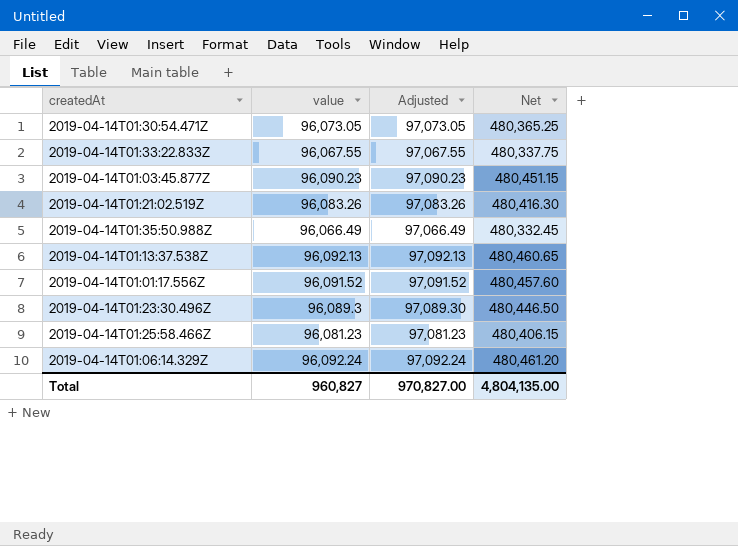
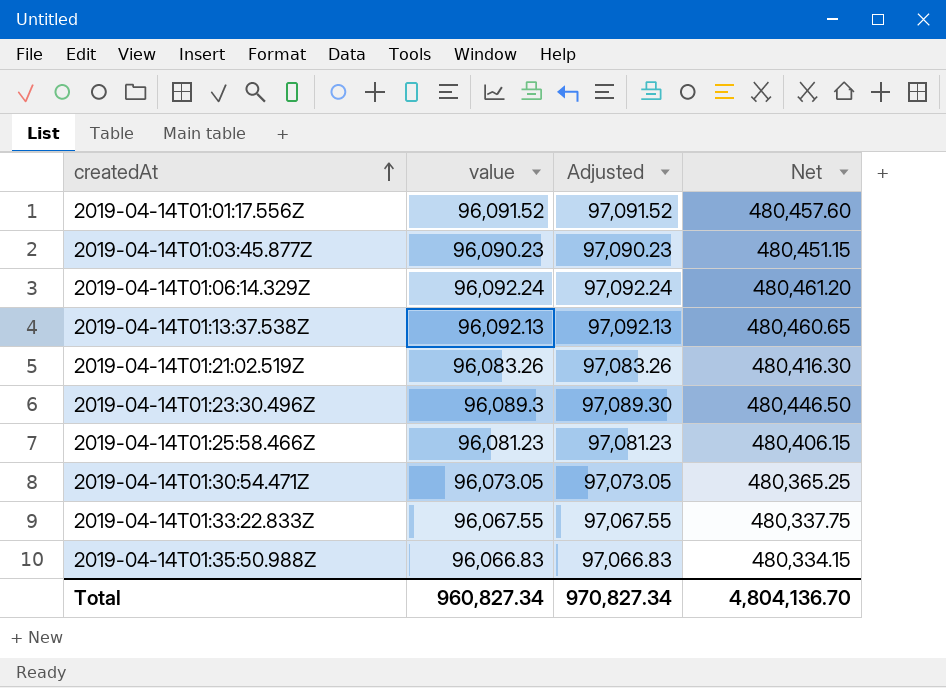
row order: none -> createdAt ascending
2019-04-14T01:35:50.988Z | value: 96,066.49 -> 96,066.83
2019-04-14T01:35:50.988Z | Adjusted: 97,066.49 -> 97,066.83
2019-04-14T01:35:50.988Z | Net: 480,332.45 -> 480,334.15
Total | value: 960,827 -> 960,827.34
Total | Adjusted: 970,827.00 -> 970,827.34
Total | Net: 4,804,135.00 -> 4,804,136.70

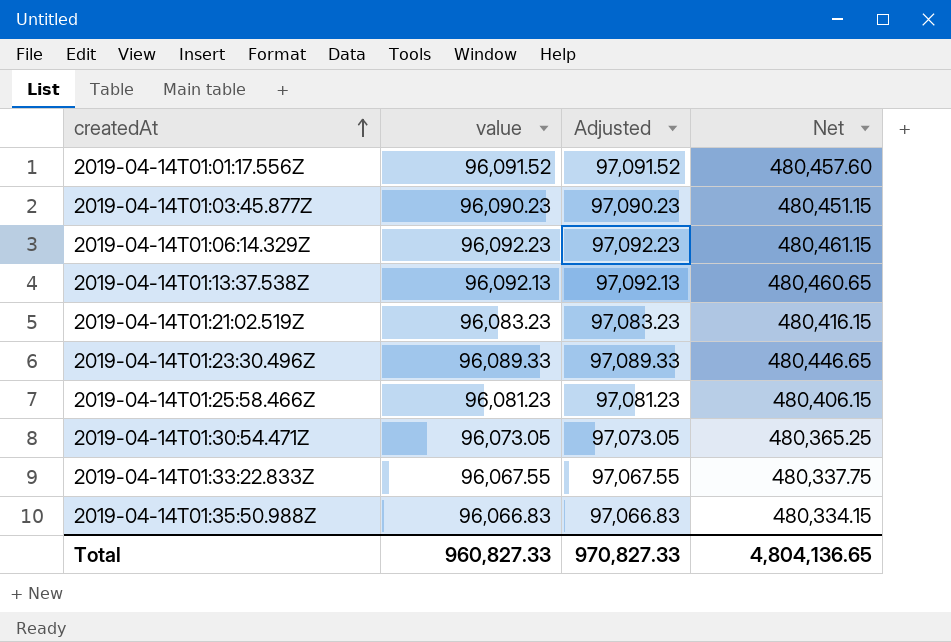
2019-04-14T01:06:14.329Z | value: 96,092.24 -> 96,092.23
2019-04-14T01:06:14.329Z | Adjusted: 97,092.24 -> 97,092.23
2019-04-14T01:06:14.329Z | Net: 480,461.20 -> 480,461.15
2019-04-14T01:21:02.519Z | value: 96,083.26 -> 96,083.23
2019-04-14T01:21:02.519Z | Adjusted: 97,083.26 -> 97,083.23
2019-04-14T01:21:02.519Z | Net: 480,416.30 -> 480,416.15
2019-04-14T01:23:30.496Z | value: 96,089.3 -> 96,089.33
2019-04-14T01:23:30.496Z | Adjusted: 97,089.30 -> 97,089.33
2019-04-14T01:23:30.496Z | Net: 480,446.50 -> 480,446.65
Total | value: 960,827.34 -> 960,827.33
Total | Adjusted: 970,827.34 -> 970,827.33
Total | Net: 4,804,136.70 -> 4,804,136.65

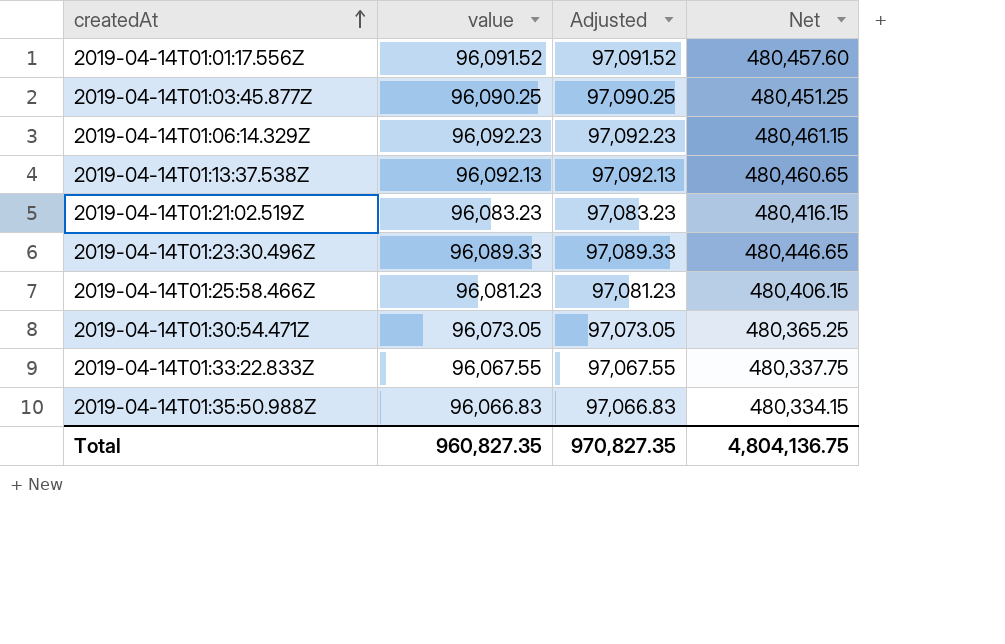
2019-04-14T01:03:45.877Z | value: 96,090.23 -> 96,090.25
2019-04-14T01:03:45.877Z | Adjusted: 97,090.23 -> 97,090.25
2019-04-14T01:03:45.877Z | Net: 480,451.15 -> 480,451.25
Total | value: 960,827.33 -> 960,827.35
Total | Adjusted: 970,827.33 -> 970,827.35
Total | Net: 4,804,136.65 -> 4,804,136.75

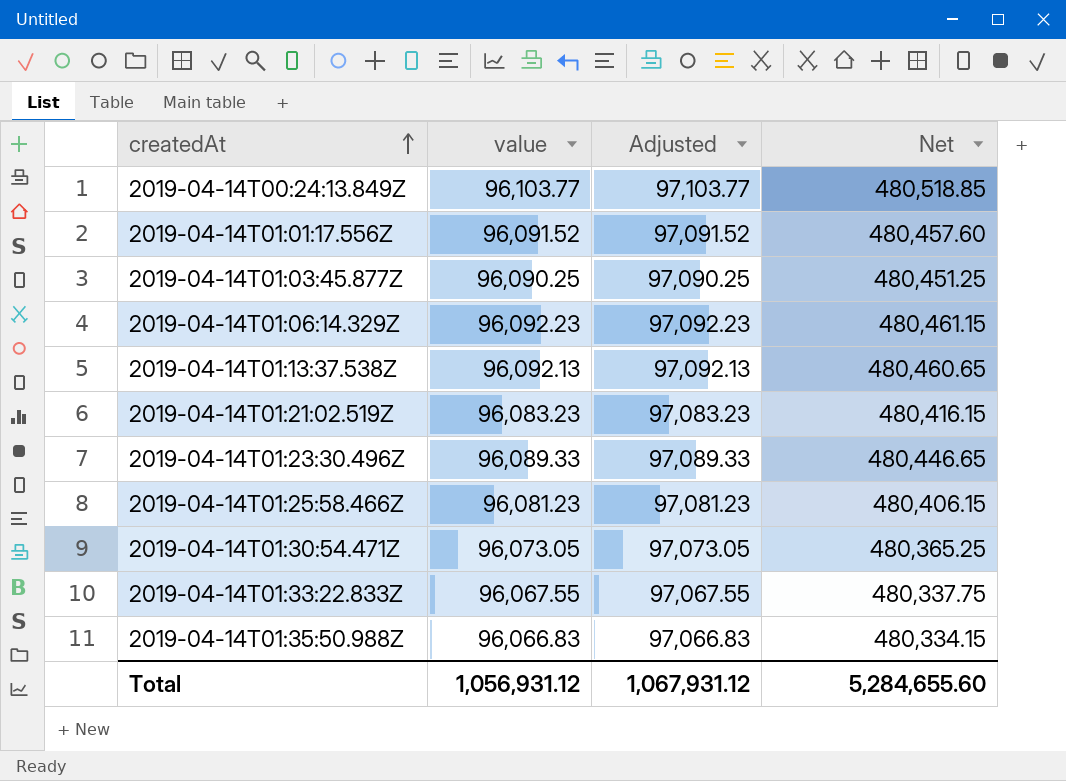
row 2019-04-14T00:24:13.849Z: none -> 96,103.77 | 97,103.77 | 480,518.85
Total | value: 960,827.35 -> 1,056,931.12
Total | Adjusted: 970,827.35 -> 1,067,931.12
Total | Net: 4,804,136.75 -> 5,284,655.60

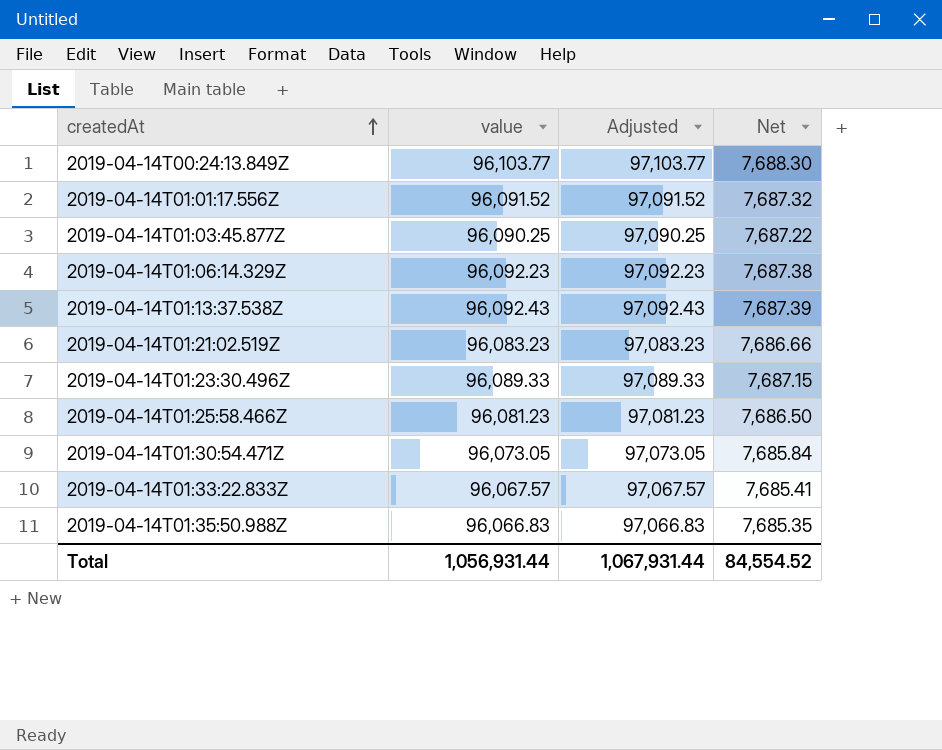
column Net | formula: [value] * 5 -> [value] * 0.08
2019-04-14T01:13:37.538Z | value: 96,092.13 -> 96,092.43
2019-04-14T01:13:37.538Z | Adjusted: 97,092.13 -> 97,092.43
2019-04-14T01:33:22.833Z | value: 96,067.55 -> 96,067.57
2019-04-14T01:33:22.833Z | Adjusted: 97,067.55 -> 97,067.57
Total | value: 1,056,931.12 -> 1,056,931.44
Total | Adjusted: 1,067,931.12 -> 1,067,931.44
Total | Net: 5,284,655.60 -> 84,554.52

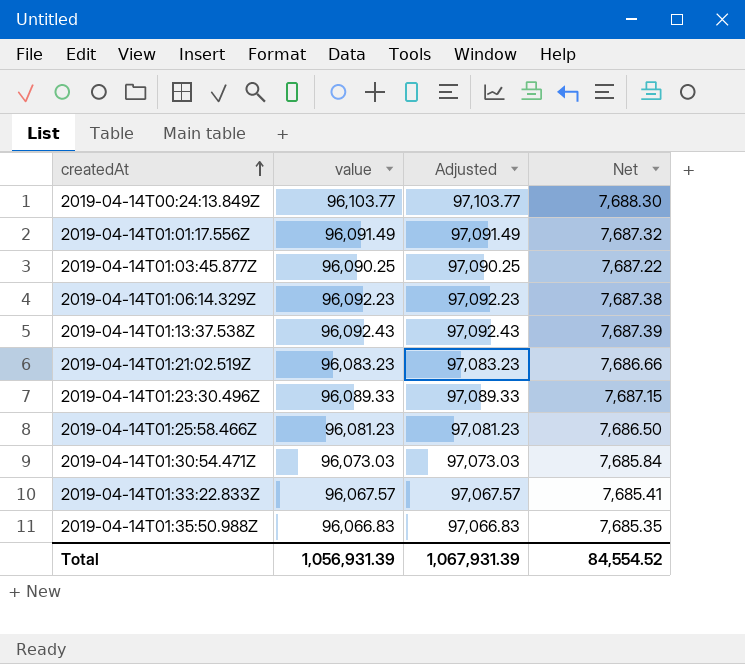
2019-04-14T01:01:17.556Z | value: 96,091.52 -> 96,091.49
2019-04-14T01:01:17.556Z | Adjusted: 97,091.52 -> 97,091.49
2019-04-14T01:30:54.471Z | value: 96,073.05 -> 96,073.03
2019-04-14T01:30:54.471Z | Adjusted: 97,073.05 -> 97,073.03
Total | value: 1,056,931.44 -> 1,056,931.39
Total | Adjusted: 1,067,931.44 -> 1,067,931.39

